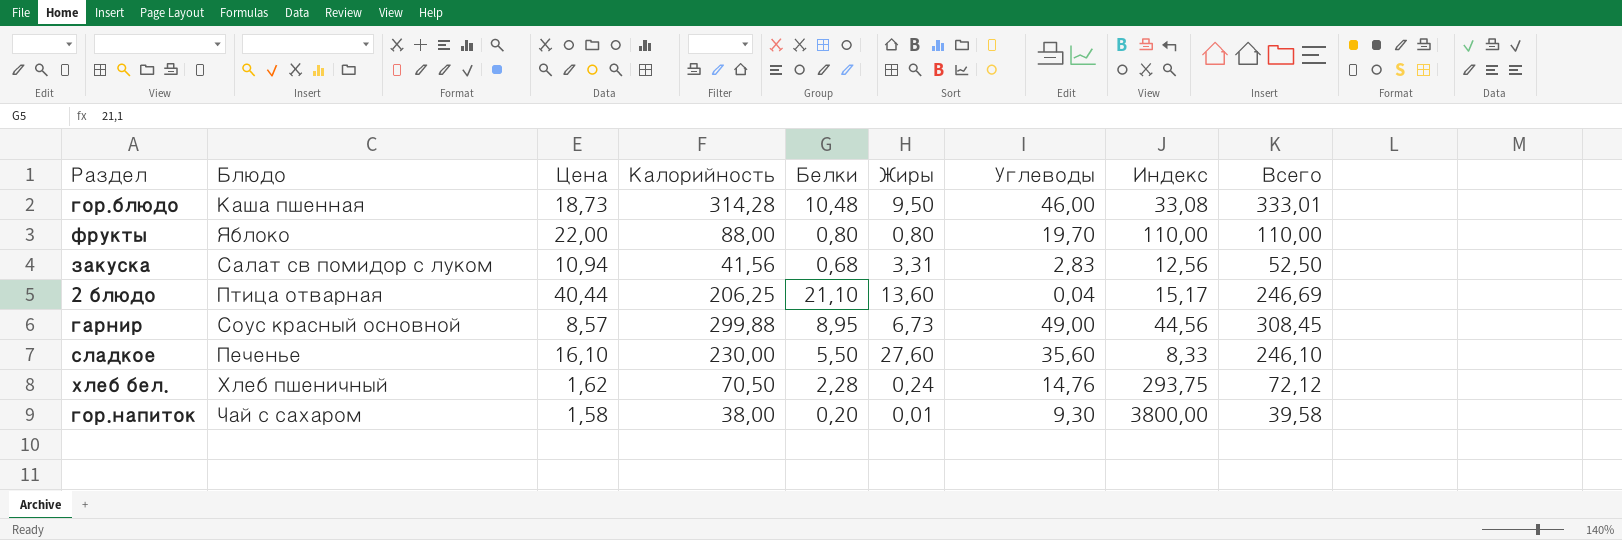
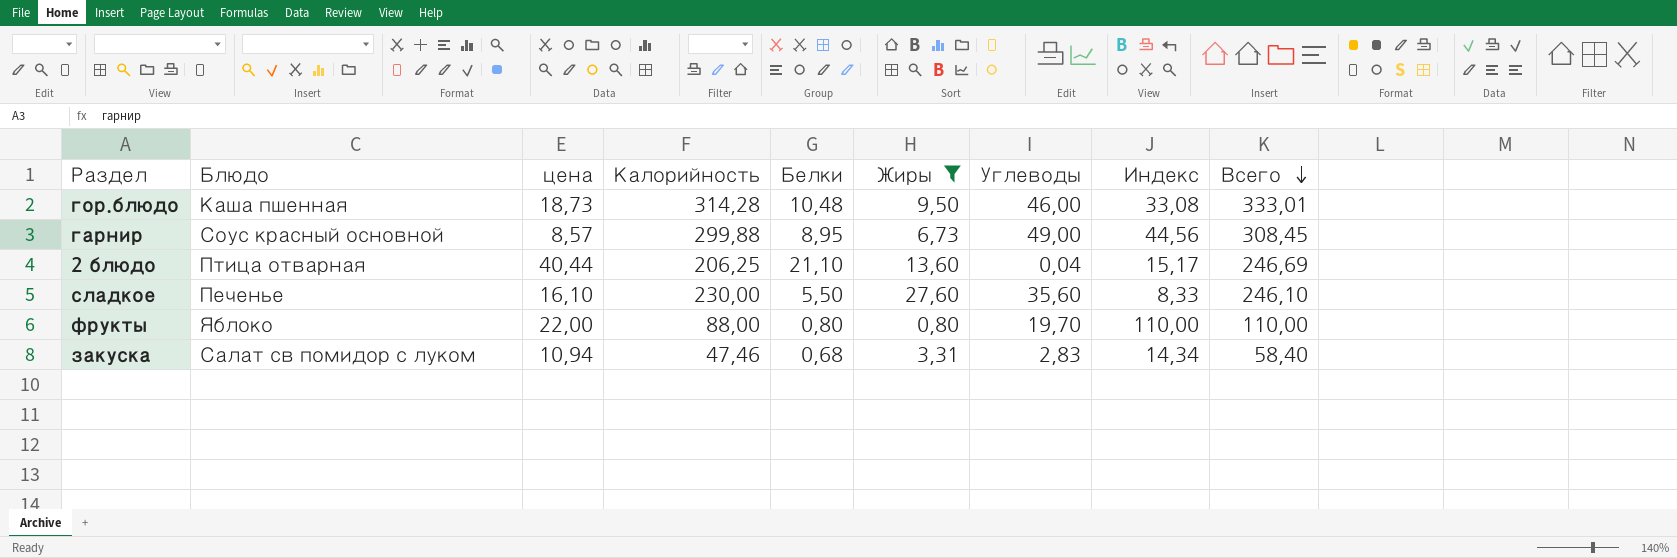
filter: none -> Жиры >= 0,80
row order: none -> Всего descending
column name: Цена -> цена
закуска | Калорийность: 41,56 -> 47,46
закуска | Индекс: 12,56 -> 14,34
закуска | Всего: 52,50 -> 58,40

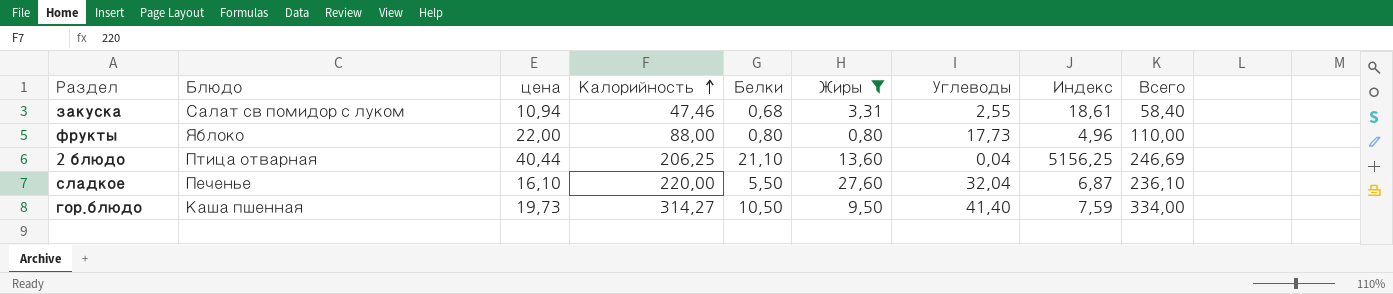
row order: Всего descending -> Калорийность ascending
column Индекс | formula: [Калорийность] / [Жиры] -> [Калорийность] / [Углеводы]
row гарнир: Соус красный основной | 8,57 | 299,88 | 8,95 | 6,73 | 49,00 | 44,56 | 308,45 -> none
закуска | Углеводы: 2,83 -> 2,55
фрукты | Углеводы: 19,70 -> 17,73
сладкое | Калорийность: 230,00 -> 220,00
сладкое | Углеводы: 35,60 -> 32,04
сладкое | Всего: 246,10 -> 236,10
гор.блюдо | цена: 18,73 -> 19,73
гор.блюдо | Калорийность: 314,28 -> 314,27
гор.блюдо | Белки: 10,48 -> 10,50
гор.блюдо | Углеводы: 46,00 -> 41,40
гор.блюдо | Всего: 333,01 -> 334,00

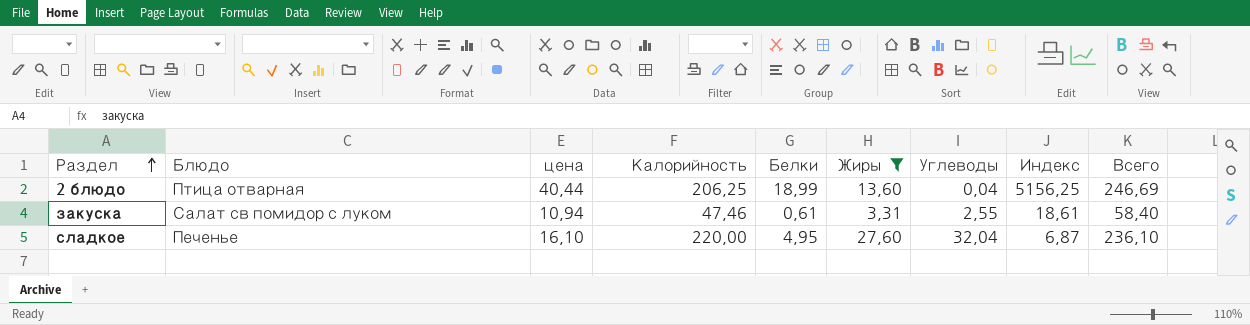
row order: Калорийность ascending -> Раздел ascending
row фрукты: Яблоко | 22,00 | 88,00 | 0,80 | 0,80 | 17,73 | 4,96 | 110,00 -> none
row гор.блюдо: Каша пшенная | 19,73 | 314,27 | 10,50 | 9,50 | 41,40 | 7,59 | 334,00 -> none
2 блюдо | Белки: 21,10 -> 18,99
закуска | Белки: 0,68 -> 0,61
сладкое | Белки: 5,50 -> 4,95

